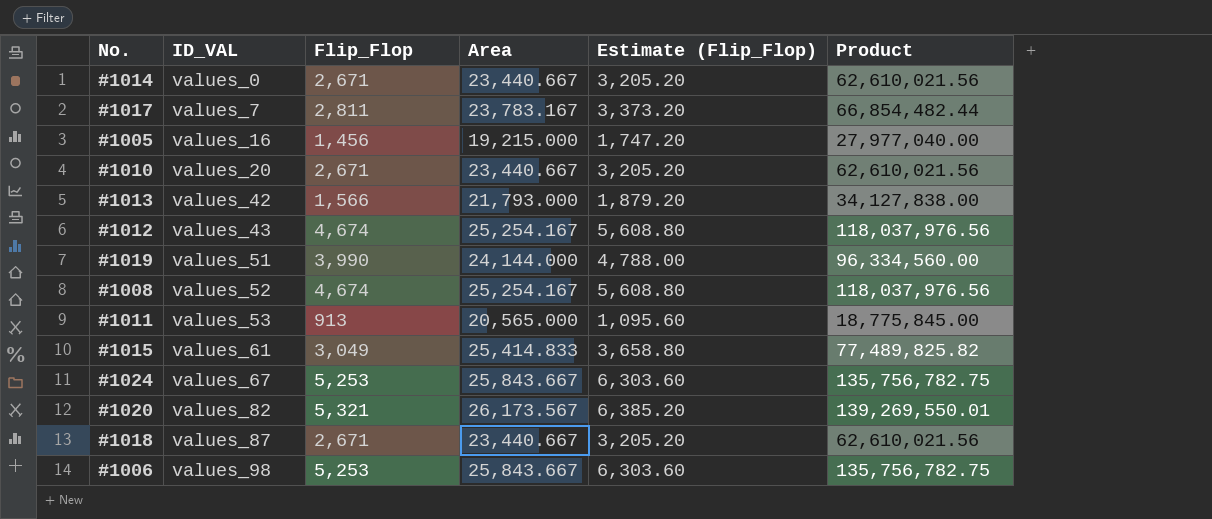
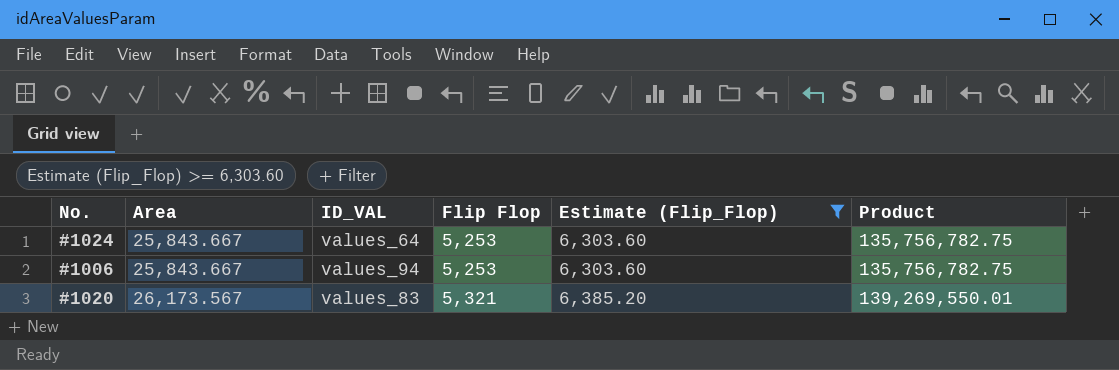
filter: none -> Estimate (Flip_Flop) >= 6,303.60
row order: ID_VAL ascending -> Area ascending
column Area | position: 4 -> 2
column name: Flip_Flop -> Flip Flop
#1024 | ID_VAL: values_67 -> values_64
#1006 | ID_VAL: values_98 -> values_94
#1020 | ID_VAL: values_82 -> values_83

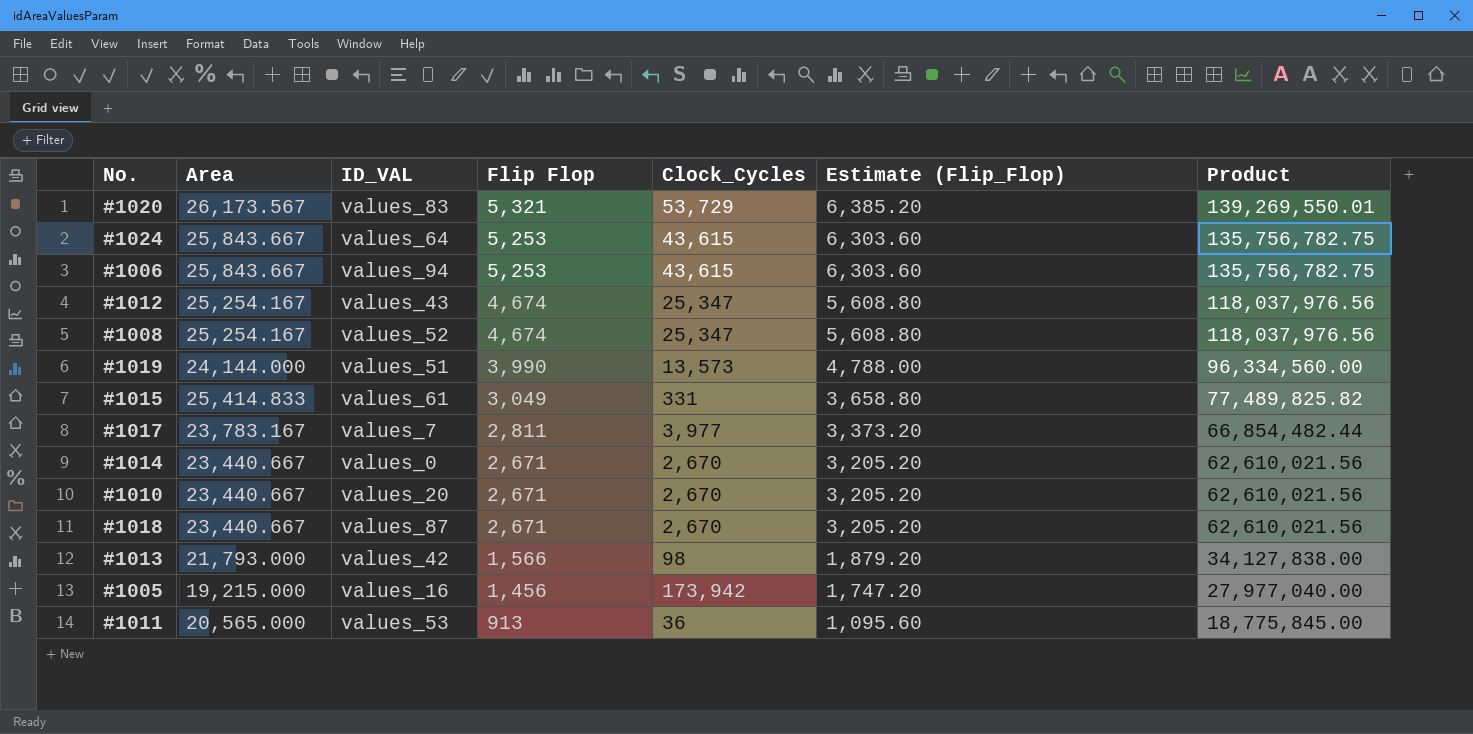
filter: Estimate (Flip_Flop) >= 6,303.60 -> none
row order: Area ascending -> Flip Flop descending
column Clock_Cycles | position: none -> 5

